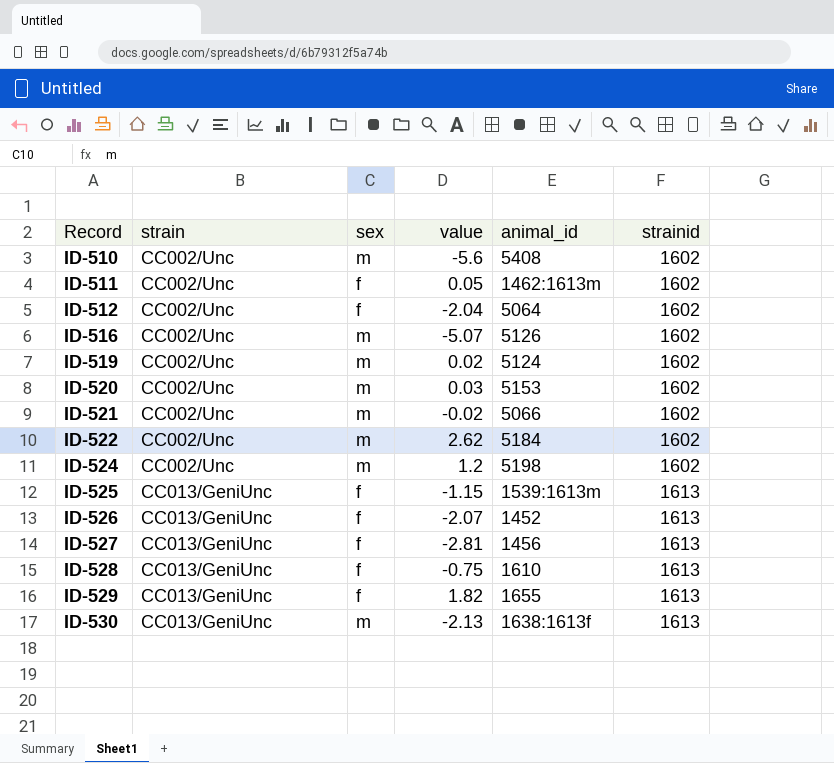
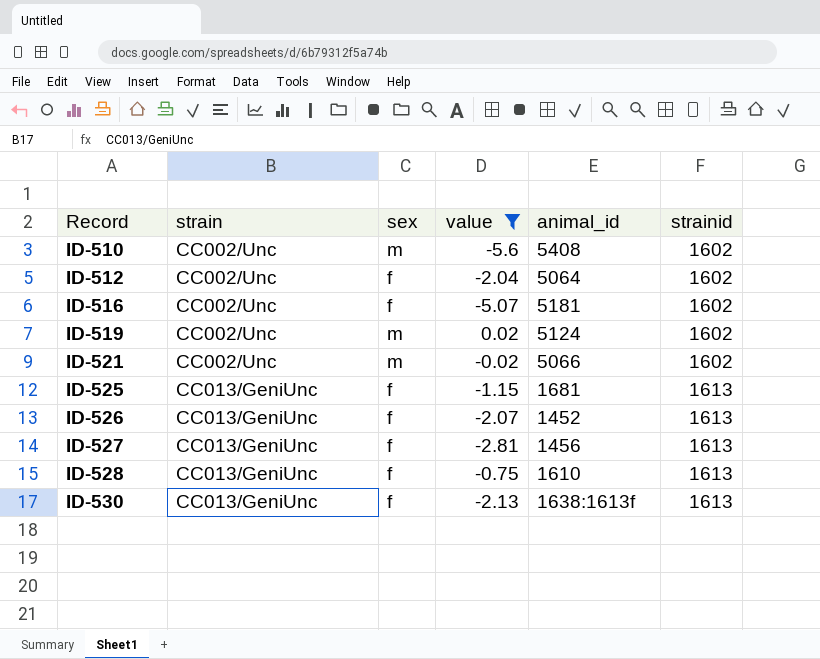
filter: none -> value <= 0.02
ID-516 | sex: m -> f
ID-516 | animal_id: 5126 -> 5181
ID-525 | animal_id: 1539:1613m -> 1681
ID-530 | sex: m -> f

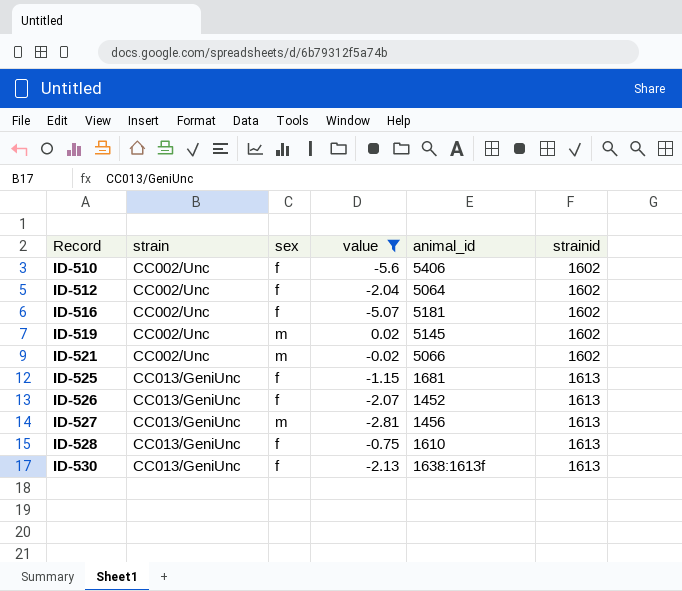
ID-510 | sex: m -> f
ID-510 | animal_id: 5408 -> 5406
ID-519 | animal_id: 5124 -> 5145
ID-527 | sex: f -> m

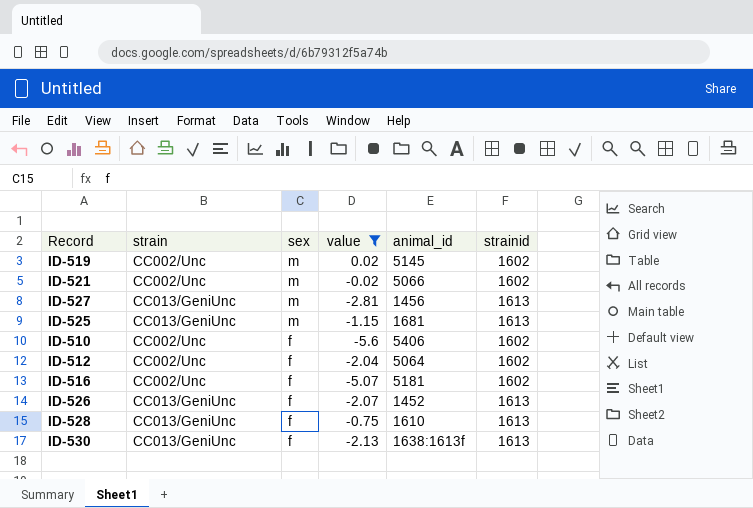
row order: Record ascending -> sex descending
ID-525 | sex: f -> m

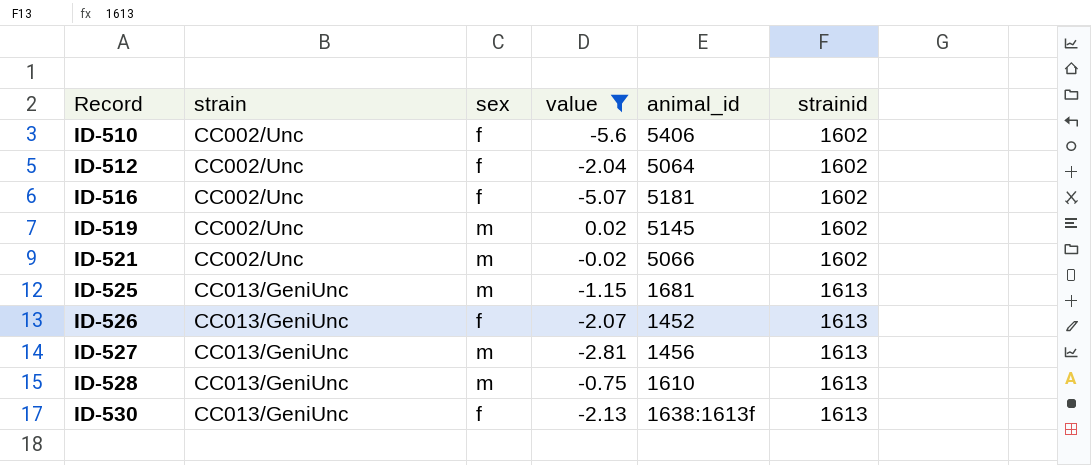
row order: sex descending -> Record ascending
ID-528 | sex: f -> m

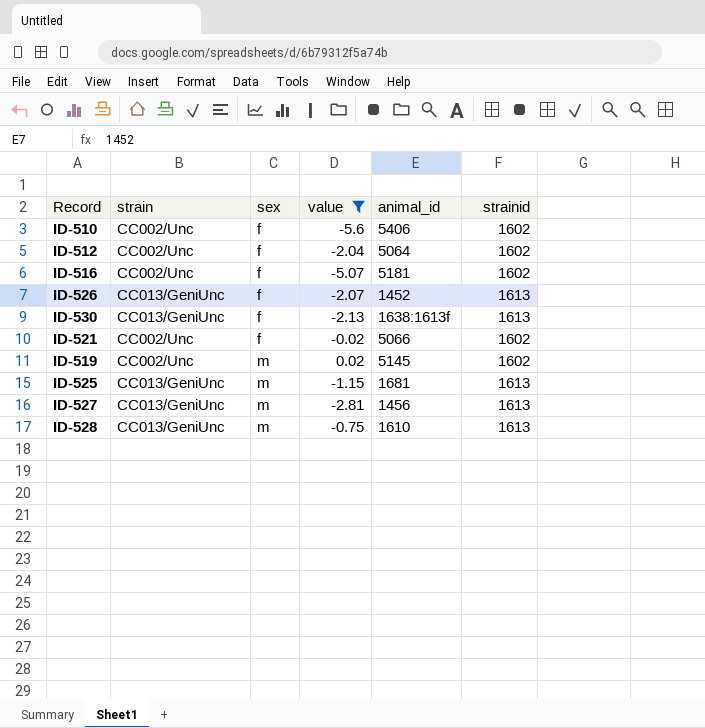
row order: Record ascending -> sex ascending
ID-521 | sex: m -> f

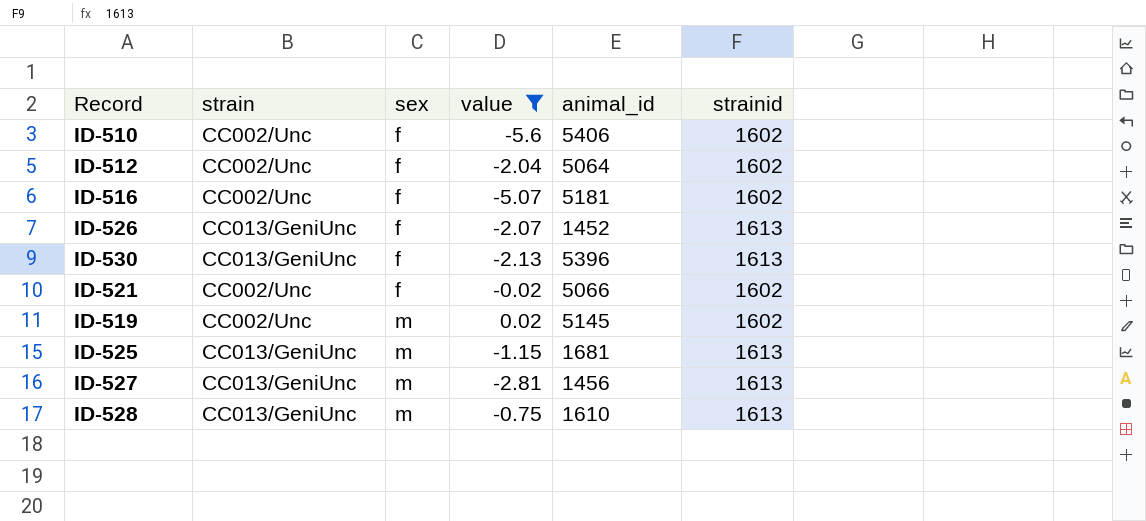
ID-530 | animal_id: 1638:1613f -> 5396

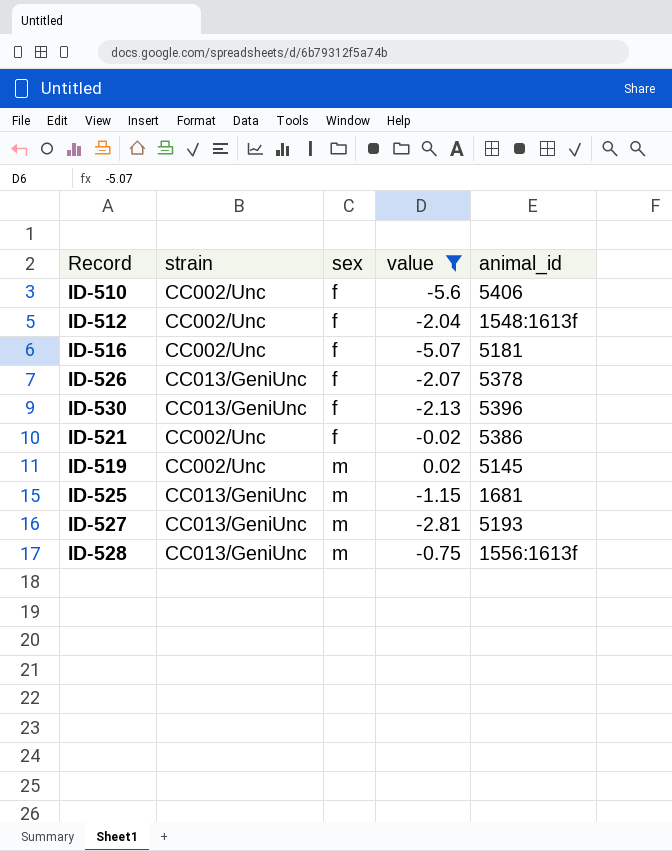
column strainid | position: 6 -> none
ID-512 | animal_id: 5064 -> 1548:1613f
ID-526 | animal_id: 1452 -> 5378
ID-521 | animal_id: 5066 -> 5386
ID-527 | animal_id: 1456 -> 5193
ID-528 | animal_id: 1610 -> 1556:1613f

